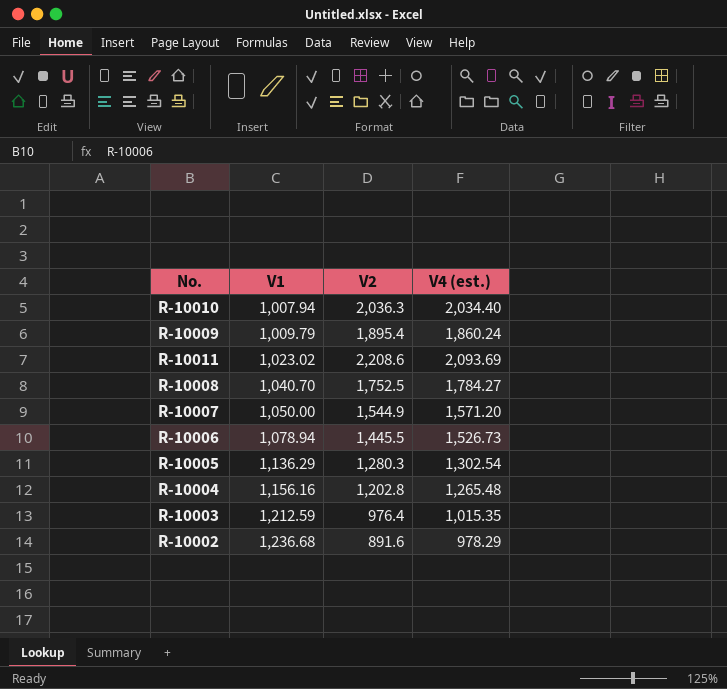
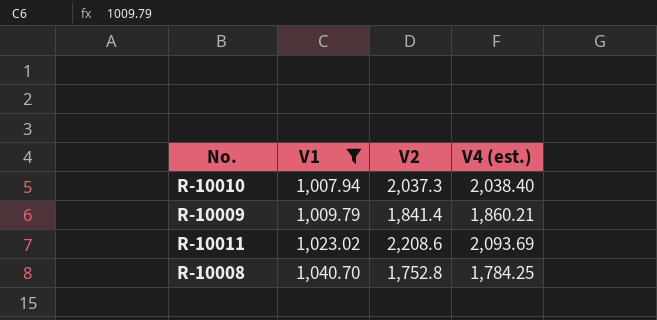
filter: none -> V1 <= 1,040.70
R-10010 | V2: 2,036.3 -> 2,037.3
R-10010 | V4 (est.): 2,034.40 -> 2,038.40
R-10009 | V2: 1,895.4 -> 1,841.4
R-10009 | V4 (est.): 1,860.24 -> 1,860.21
R-10008 | V2: 1,752.5 -> 1,752.8
R-10008 | V4 (est.): 1,784.27 -> 1,784.25

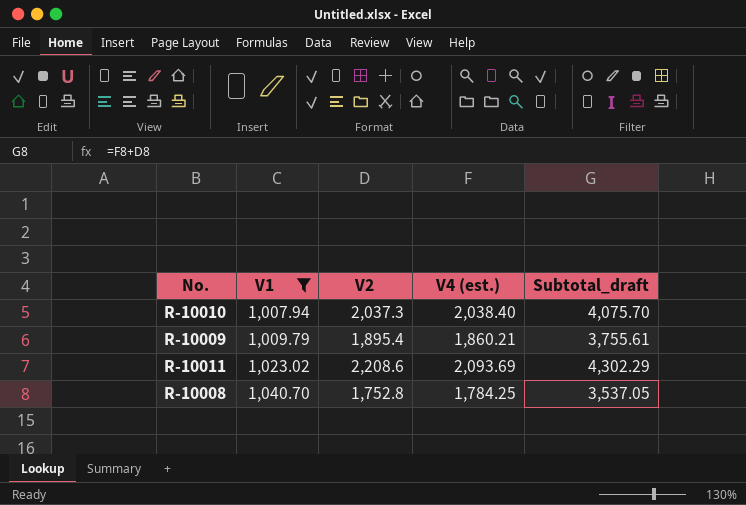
column Subtotal_draft | formula: none -> [V2] + [V4 (est.)]
R-10009 | V2: 1,841.4 -> 1,895.4

